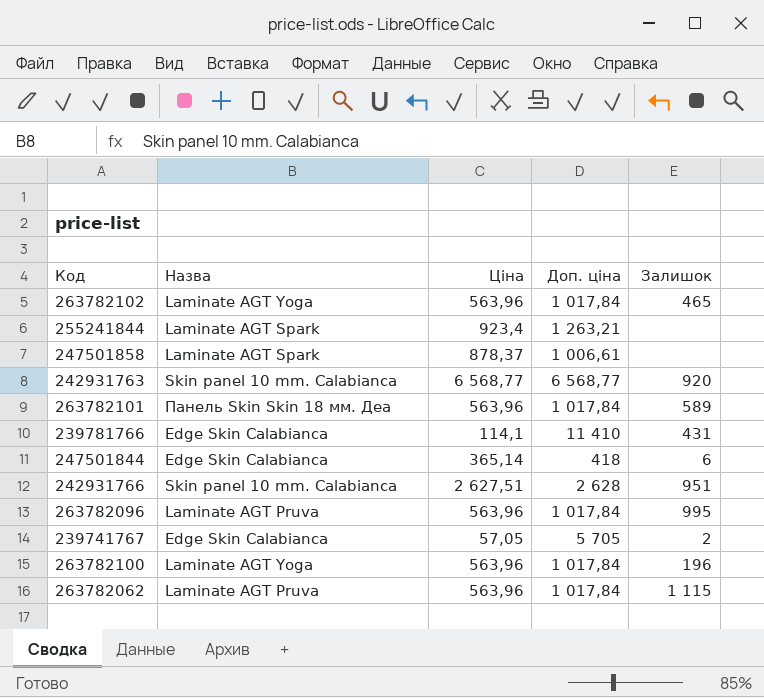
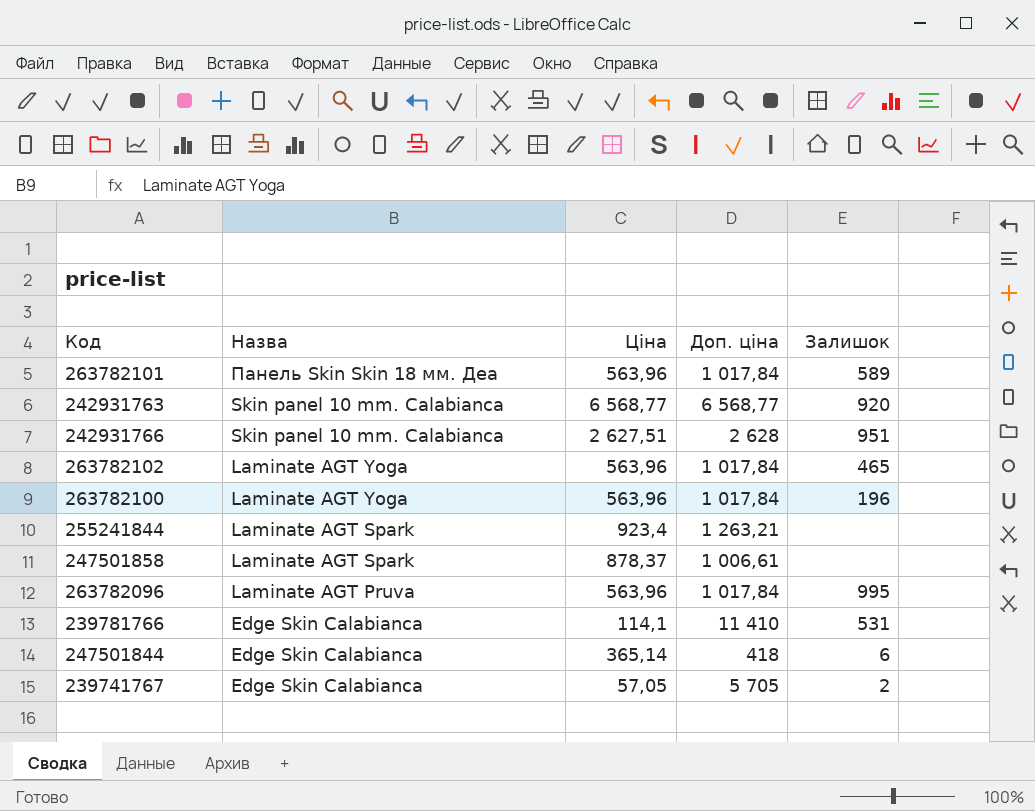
row order: none -> Назва descending
row 263782062: Laminate AGT Pruva | 563,96 | 1 017,84 | 1 115 -> none
239781766 | Залишок: 431 -> 531

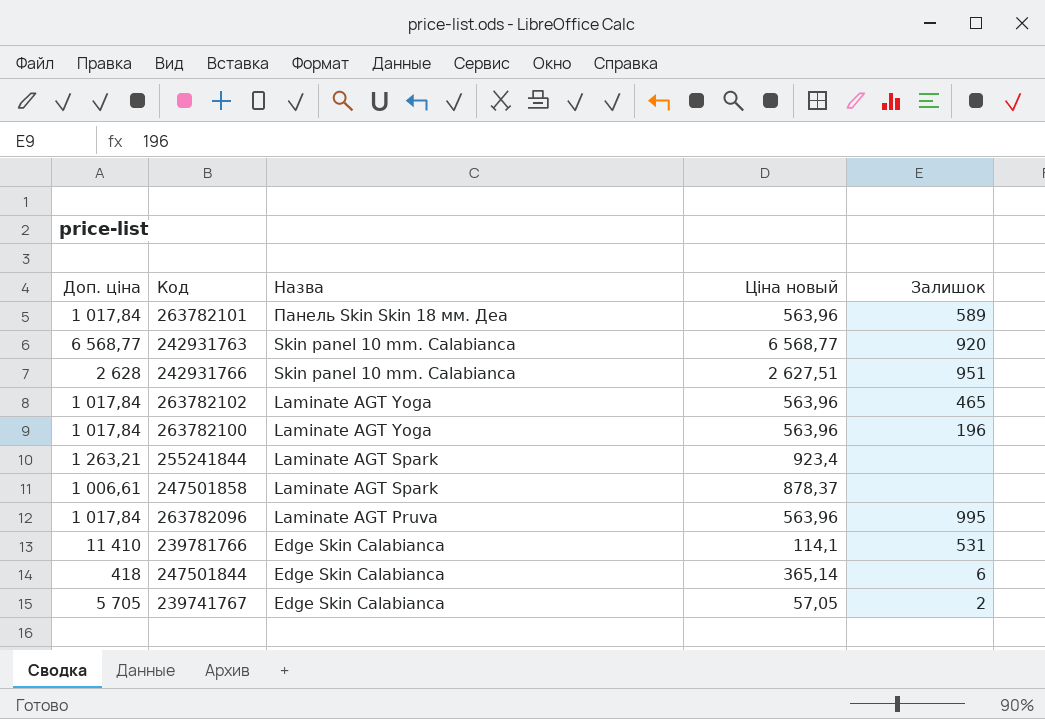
column Доп. ціна | position: 4 -> 1
column name: Ціна -> Ціна новый

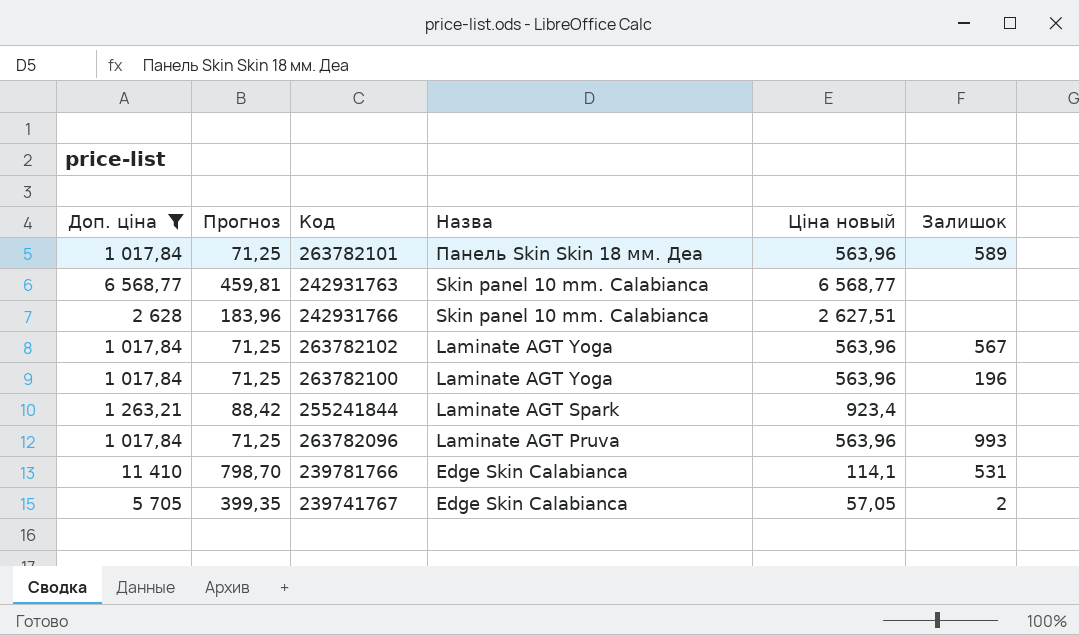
filter: none -> Доп. ціна >= 1 017,84
column Прогноз | formula: none -> [Доп. ціна] * 0,07
242931763 | Залишок: 920 -> none
242931766 | Залишок: 951 -> none
263782102 | Залишок: 465 -> 567
263782096 | Залишок: 995 -> 993

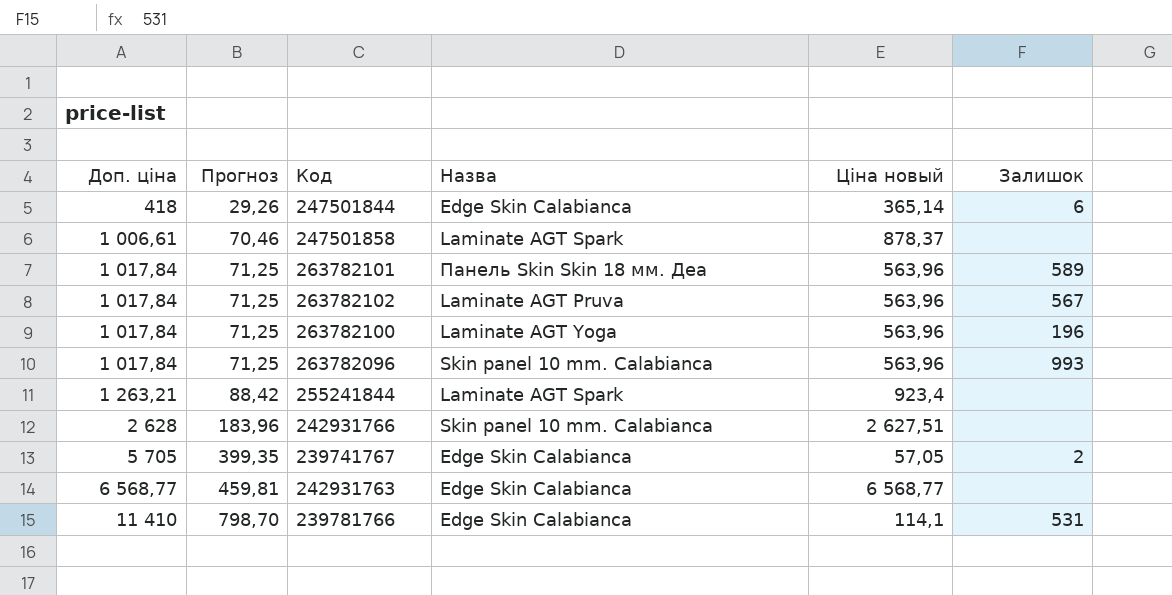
filter: Доп. ціна >= 1 017,84 -> none
row order: Назва descending -> Доп. ціна ascending
263782102 | Назва: Laminate AGT Yoga -> Laminate AGT Pruva
263782096 | Назва: Laminate AGT Pruva -> Skin panel 10 mm. Calabianca
242931763 | Назва: Skin panel 10 mm. Calabianca -> Edge Skin Calabianca

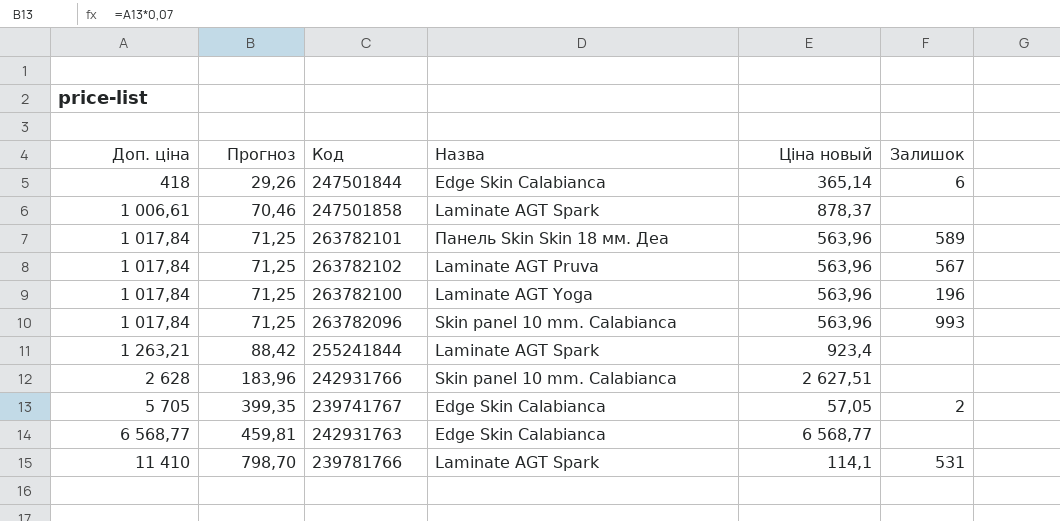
239781766 | Назва: Edge Skin Calabianca -> Laminate AGT Spark

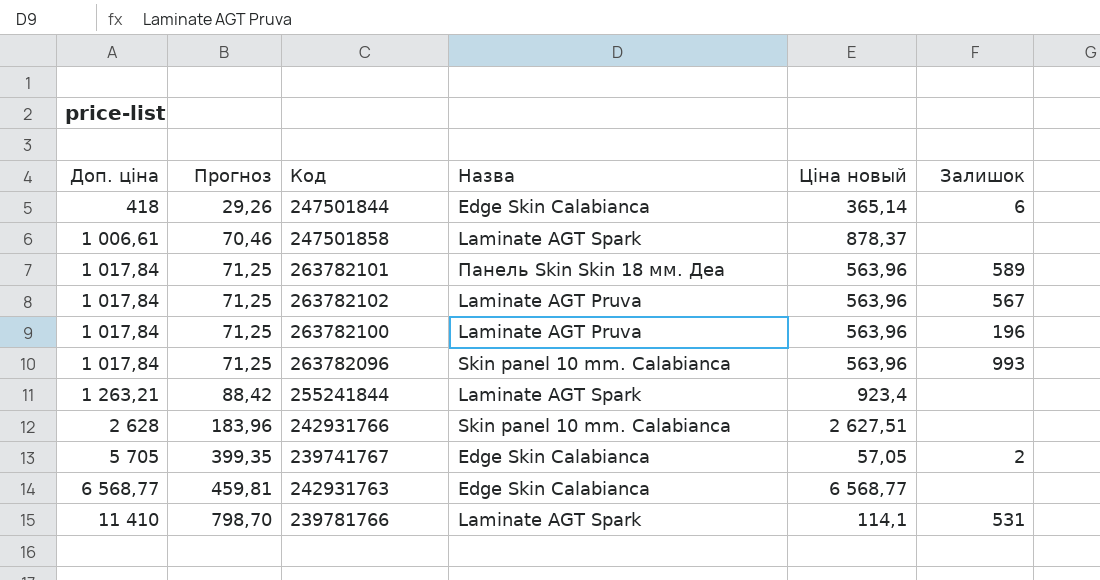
263782100 | Назва: Laminate AGT Yoga -> Laminate AGT Pruva

